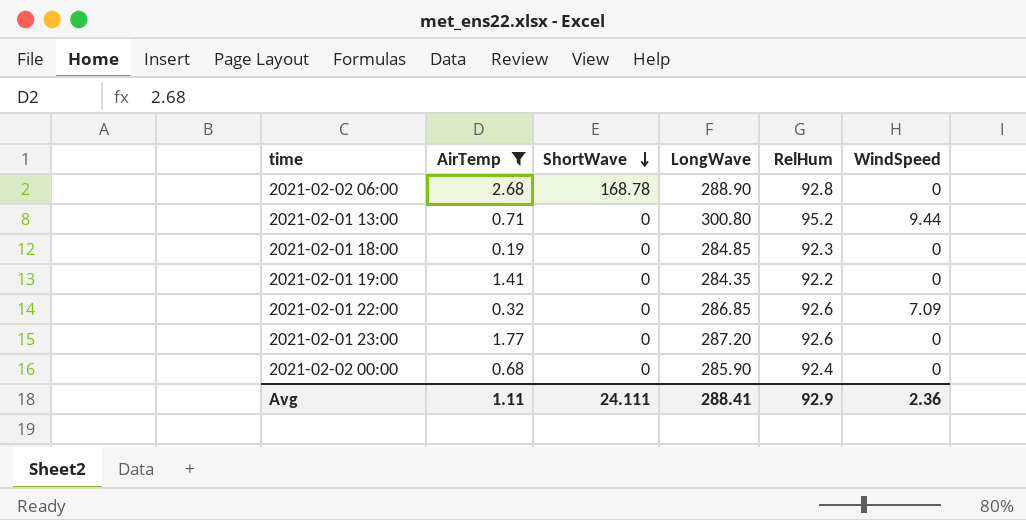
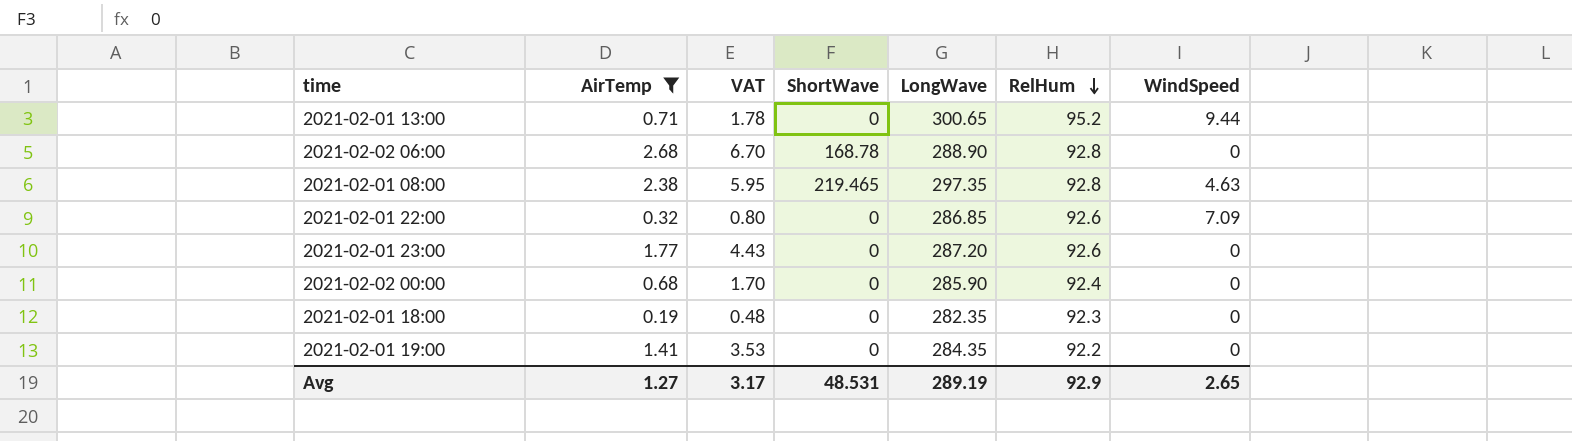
row order: ShortWave descending -> RelHum descending
column VAT | formula: none -> [AirTemp] * 2.5
2021-02-01 13:00 | LongWave: 300.80 -> 300.65
row 2021-02-01 08:00: none -> 2.38 | 5.95 | 219.465 | 297.35 | 92.8 | 4.63
2021-02-01 18:00 | LongWave: 284.85 -> 282.35
Avg | AirTemp: 1.11 -> 1.27
Avg | ShortWave: 24.111 -> 48.531
Avg | LongWave: 288.41 -> 289.19
Avg | WindSpeed: 2.36 -> 2.65

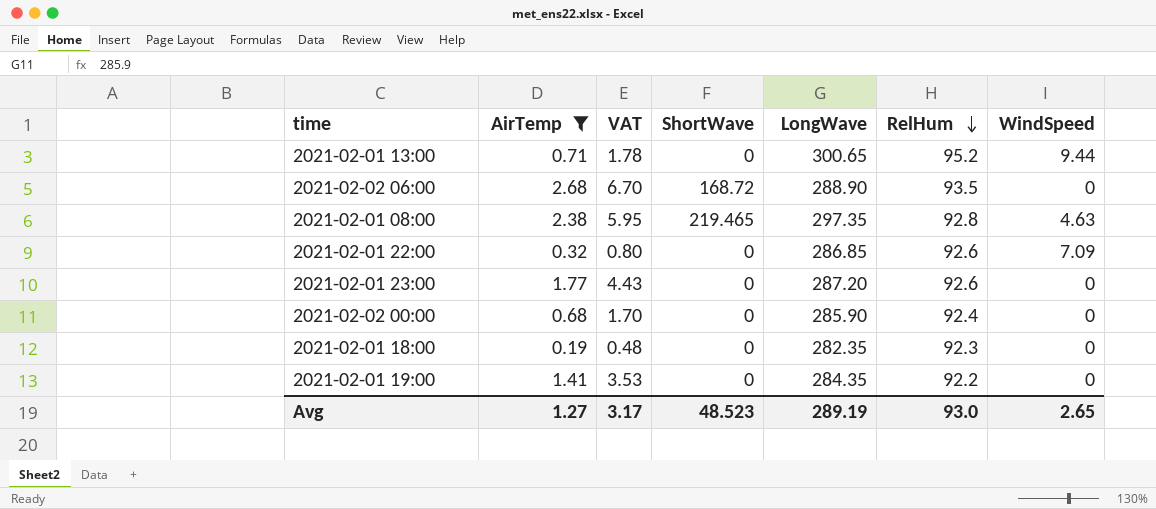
2021-02-02 06:00 | ShortWave: 168.78 -> 168.72
2021-02-02 06:00 | RelHum: 92.8 -> 93.5
Avg | ShortWave: 48.531 -> 48.523
Avg | RelHum: 92.9 -> 93.0

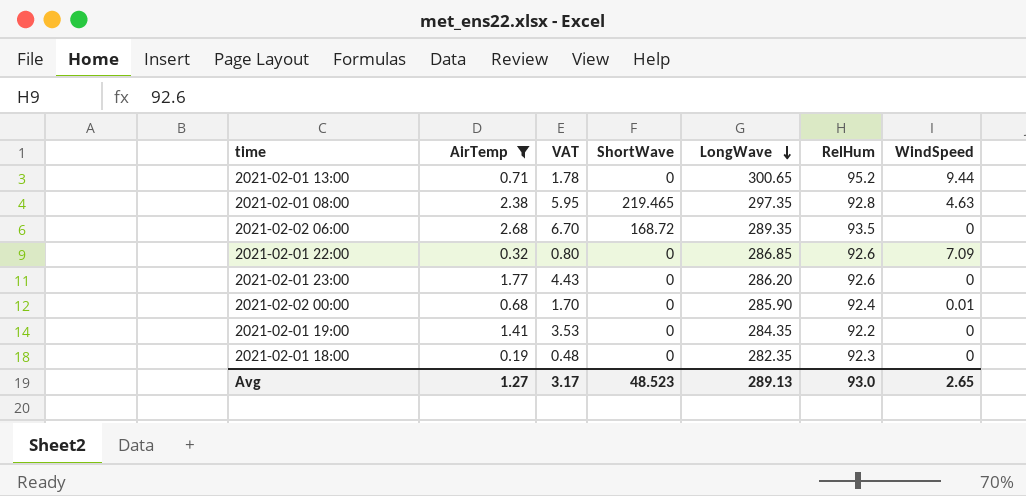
row order: RelHum descending -> LongWave descending
2021-02-02 06:00 | LongWave: 288.90 -> 289.35
2021-02-01 23:00 | LongWave: 287.20 -> 286.20
2021-02-02 00:00 | WindSpeed: 0 -> 0.01
Avg | LongWave: 289.19 -> 289.13

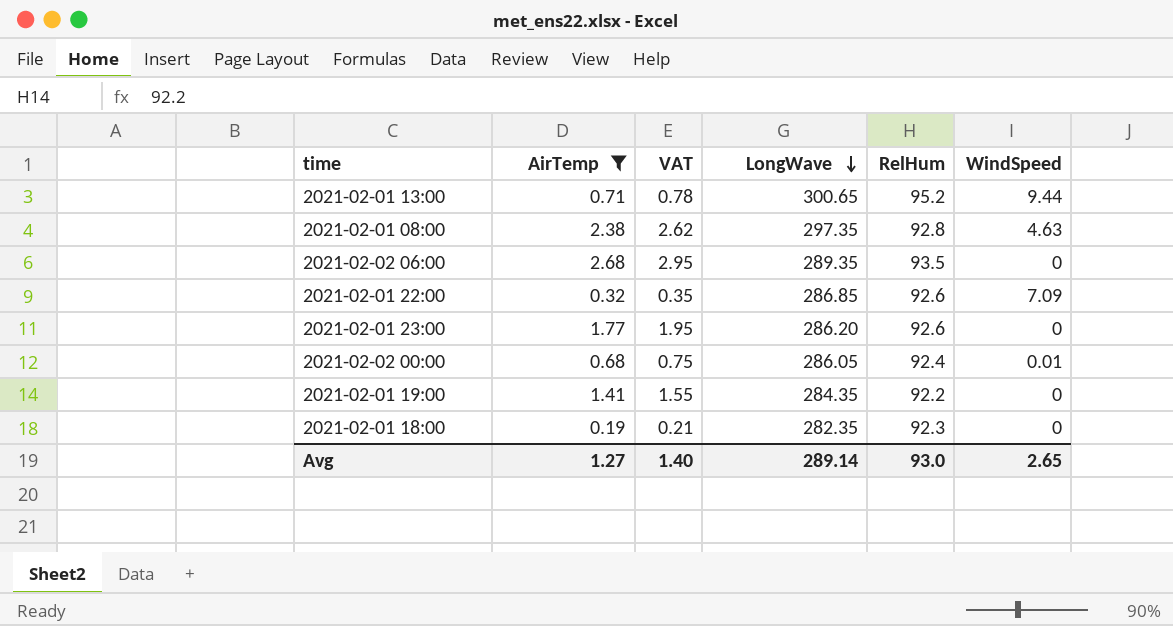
column ShortWave | position: 4 -> none
column VAT | formula: [AirTemp] * 2.5 -> [AirTemp] * 1.1
2021-02-02 00:00 | LongWave: 285.90 -> 286.05
Avg | VAT: 3.17 -> 1.40
Avg | LongWave: 289.13 -> 289.14

